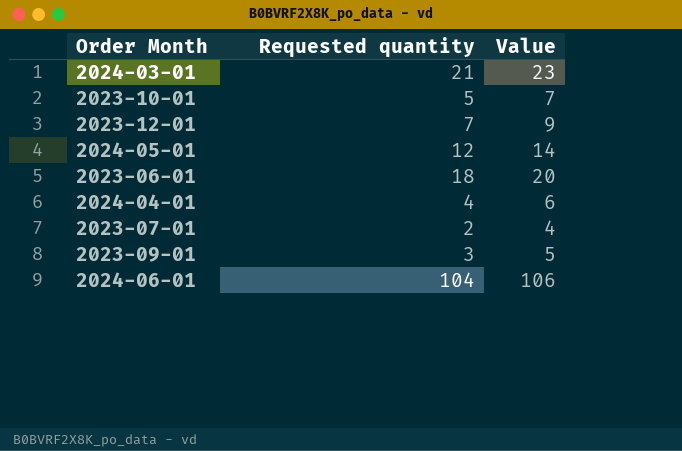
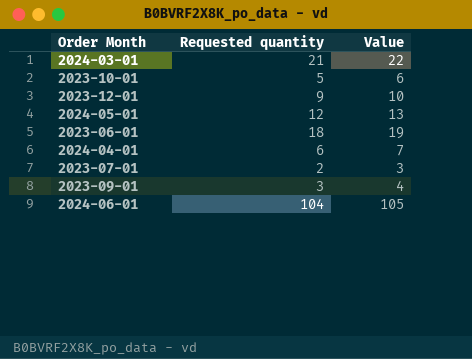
column Value | formula: [Requested quantity] + 2 -> [Requested quantity] + 1
2023-12-01 | Requested quantity: 7 -> 9
2024-04-01 | Requested quantity: 4 -> 6

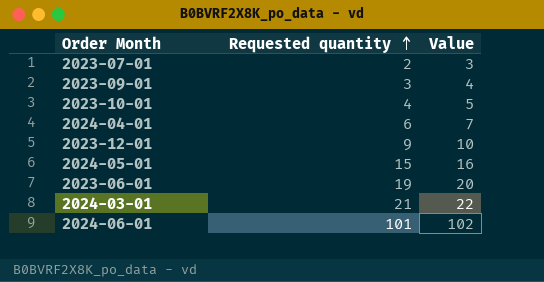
row order: none -> Requested quantity ascending
2023-10-01 | Requested quantity: 5 -> 4
2023-10-01 | Value: 6 -> 5
2024-05-01 | Requested quantity: 12 -> 15
2024-05-01 | Value: 13 -> 16
2023-06-01 | Requested quantity: 18 -> 19
2023-06-01 | Value: 19 -> 20
2024-06-01 | Requested quantity: 104 -> 101
2024-06-01 | Value: 105 -> 102

